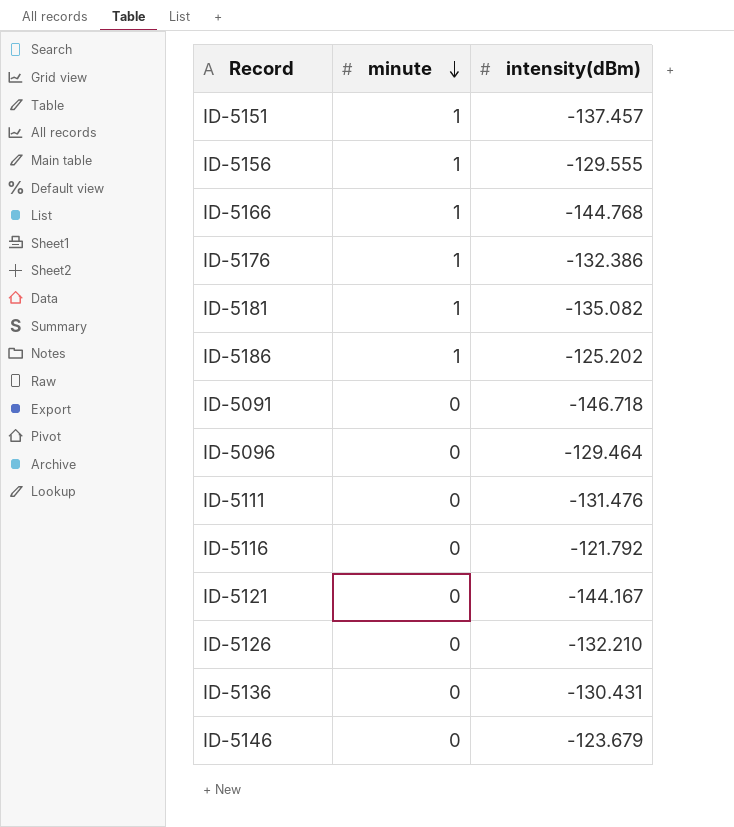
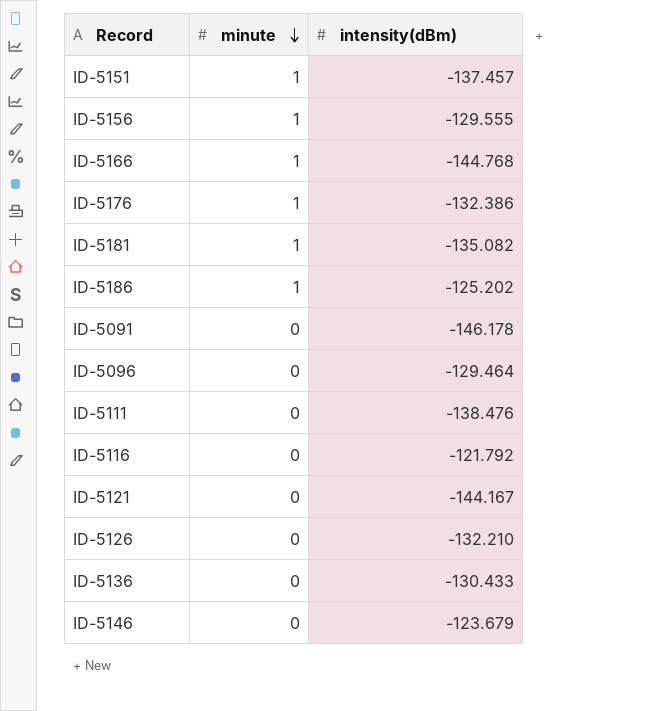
ID-5091 | intensity(dBm): -146.718 -> -146.178
ID-5111 | intensity(dBm): -131.476 -> -138.476
ID-5136 | intensity(dBm): -130.431 -> -130.433

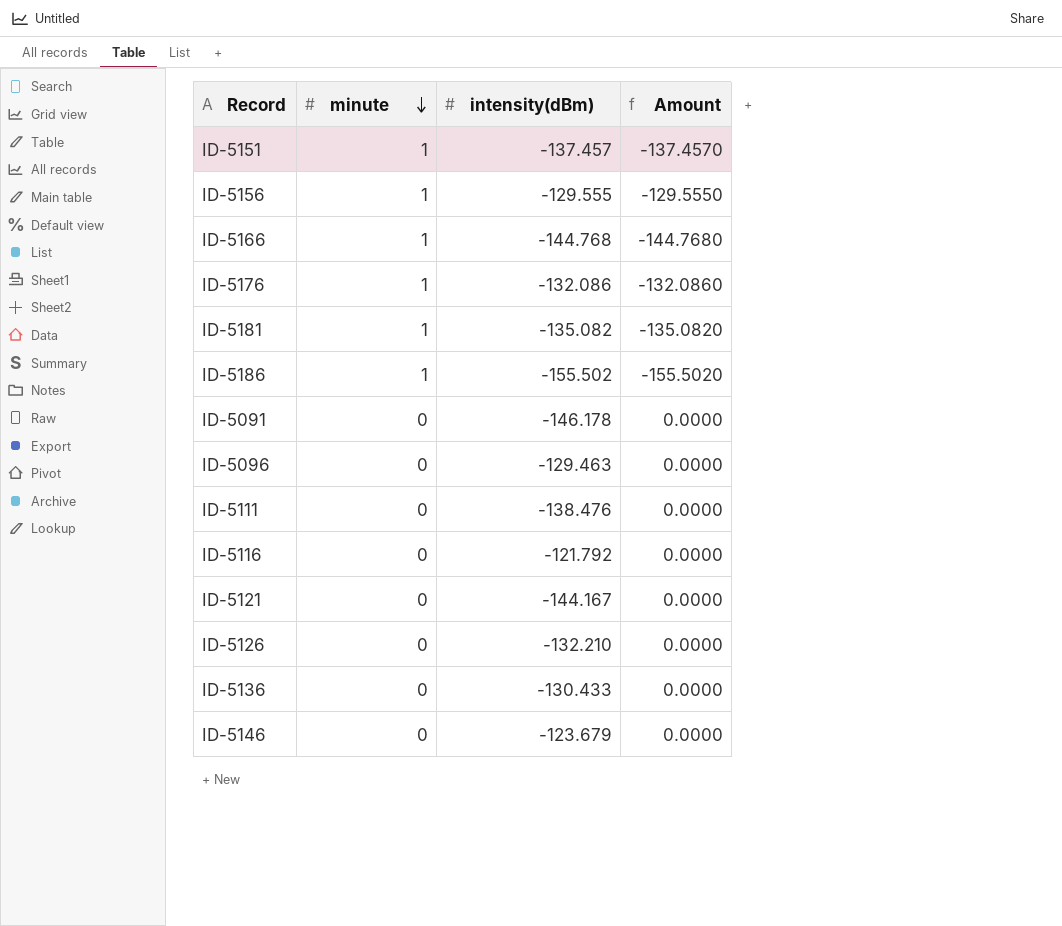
column Amount | formula: none -> [minute] * [intensity(dBm)]
ID-5176 | intensity(dBm): -132.386 -> -132.086
ID-5186 | intensity(dBm): -125.202 -> -155.502
ID-5096 | intensity(dBm): -129.464 -> -129.463

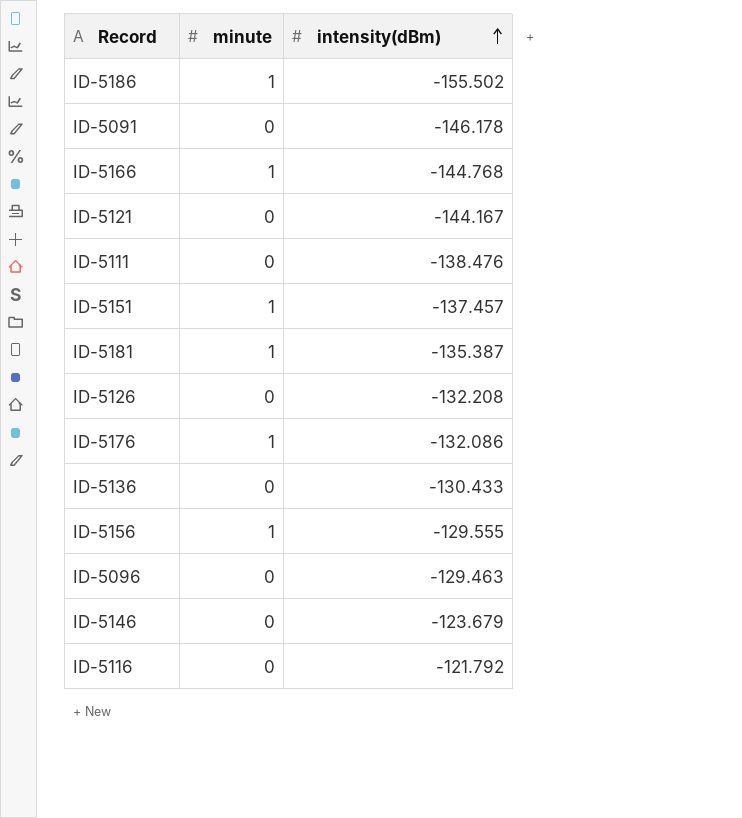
row order: minute descending -> intensity(dBm) ascending
column Amount | formula: [minute] * [intensity(dBm)] -> none
ID-5181 | intensity(dBm): -135.082 -> -135.387
ID-5126 | intensity(dBm): -132.210 -> -132.208

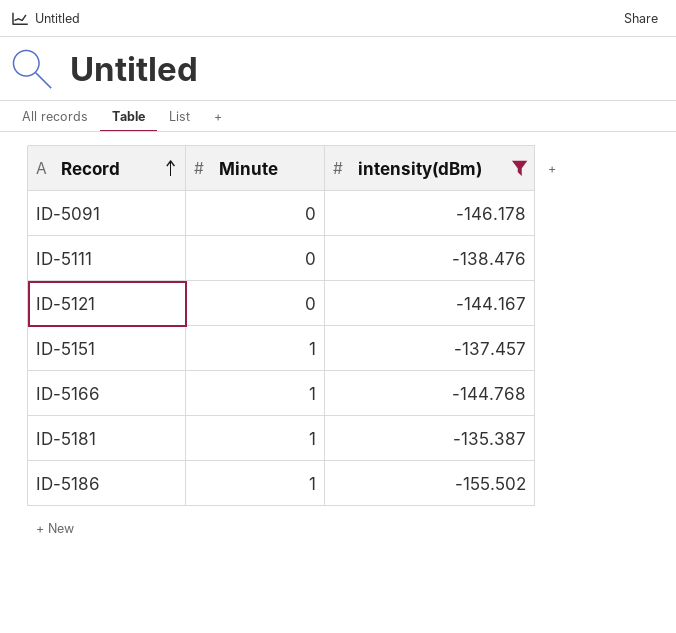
filter: none -> intensity(dBm) <= -135.387
row order: intensity(dBm) ascending -> Record ascending
column name: minute -> Minute

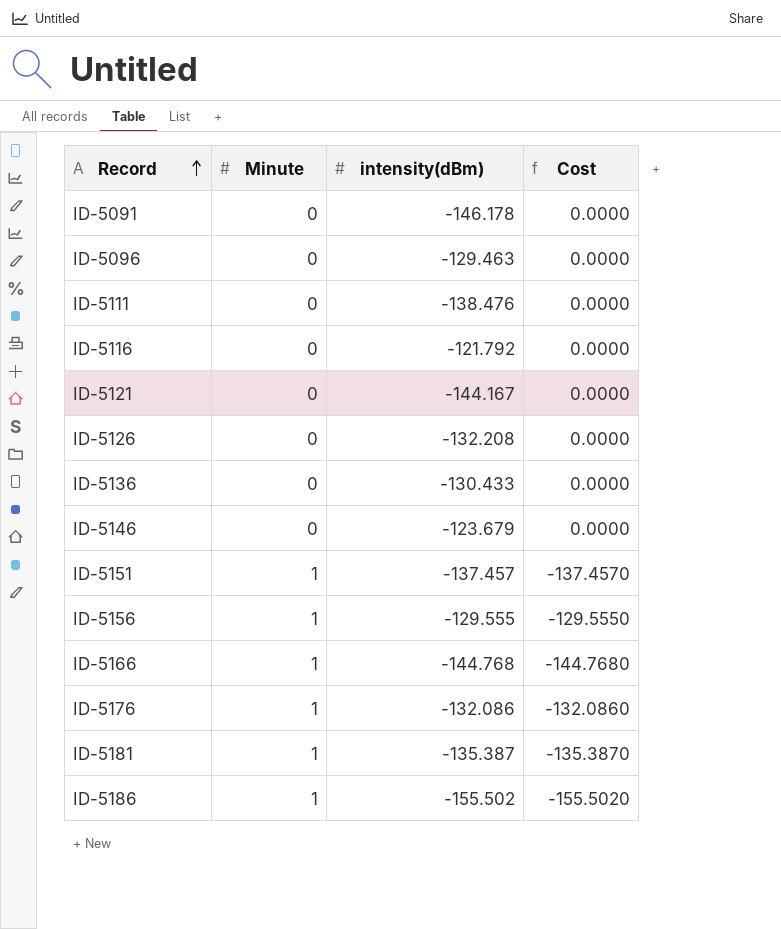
filter: intensity(dBm) <= -135.387 -> none
column Cost | formula: none -> [Minute] * [intensity(dBm)]

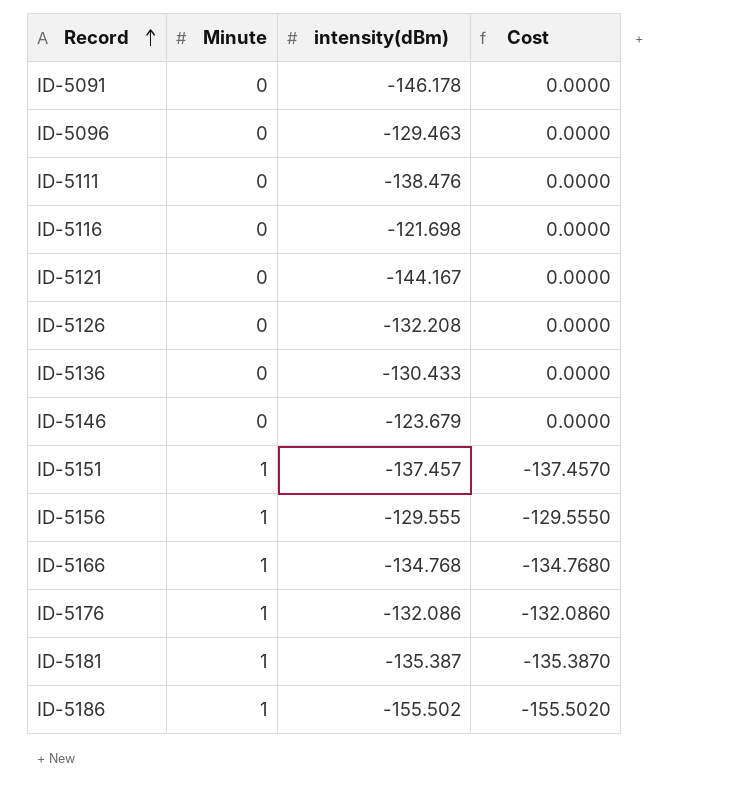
ID-5116 | intensity(dBm): -121.792 -> -121.698
ID-5166 | intensity(dBm): -144.768 -> -134.768
ID-5166 | Cost: -144.7680 -> -134.7680

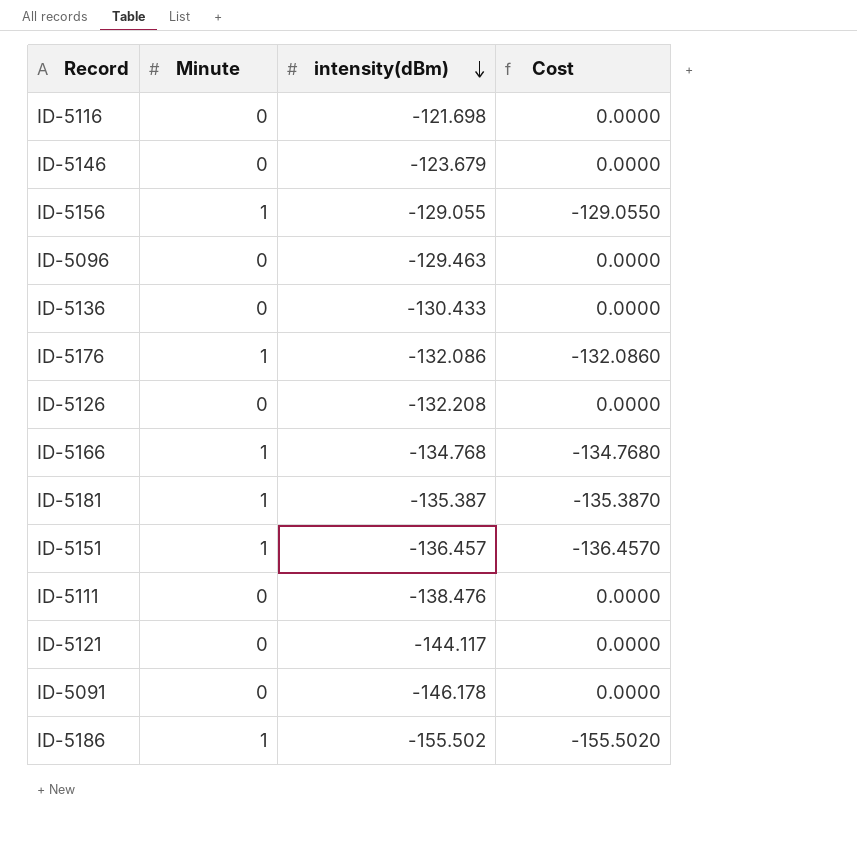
row order: Record ascending -> intensity(dBm) descending
ID-5156 | intensity(dBm): -129.555 -> -129.055
ID-5156 | Cost: -129.5550 -> -129.0550
ID-5151 | intensity(dBm): -137.457 -> -136.457
ID-5151 | Cost: -137.4570 -> -136.4570
ID-5121 | intensity(dBm): -144.167 -> -144.117

